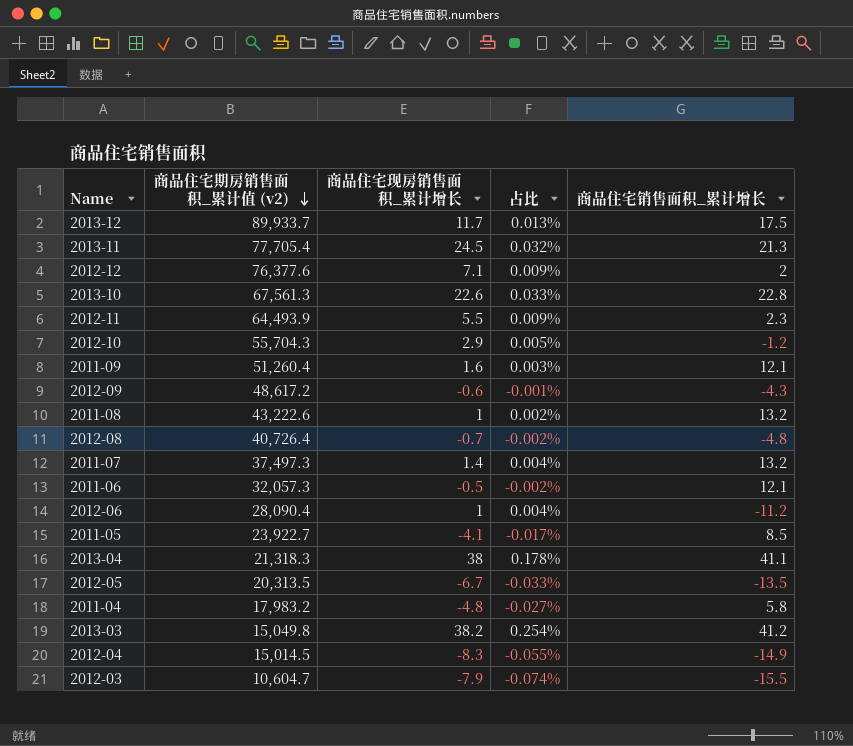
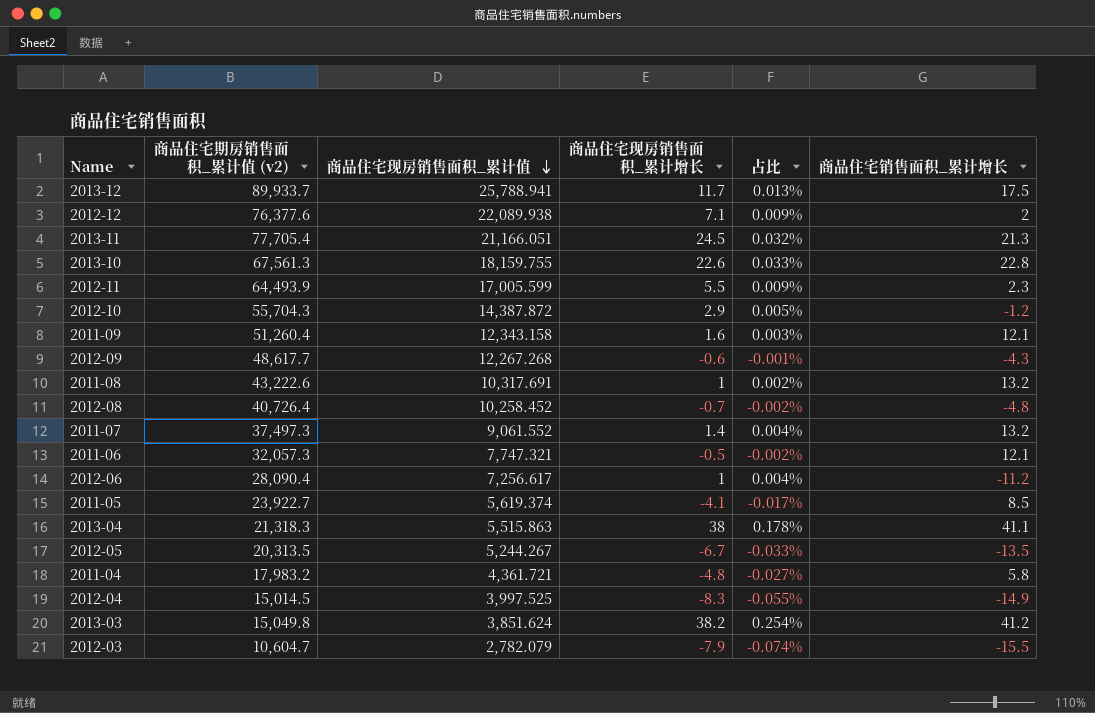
row order: 商品住宅期房销售面积_累计值 (v2) descending -> 商品住宅现房销售面积_累计值 descending
column 商品住宅现房销售面积_累计值 | position: none -> 3
2012-09 | 商品住宅期房销售面积_累计值 (v2): 48,617.2 -> 48,617.7

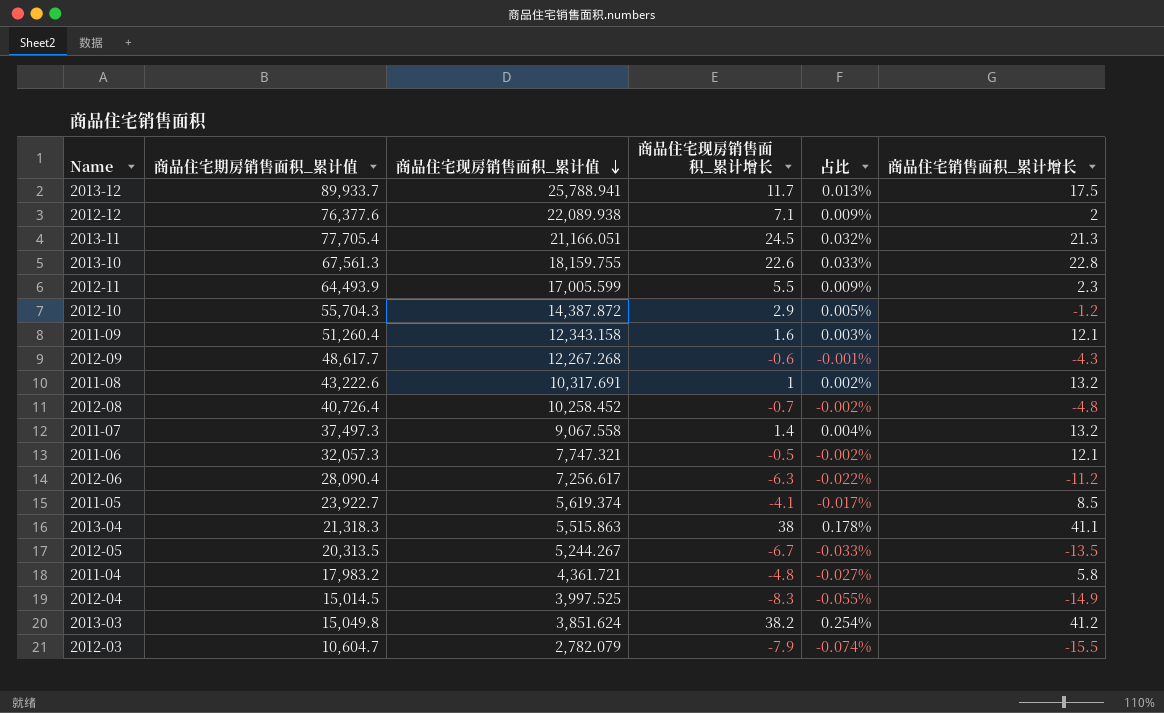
column name: 商品住宅期房销售面积_累计值 (v2) -> 商品住宅期房销售面积_累计值
2011-07 | 商品住宅现房销售面积_累计值: 9,061.552 -> 9,067.558
2012-06 | 商品住宅现房销售面积_累计增长: 1 -> -6.3
2012-06 | 占比: 0.004% -> -0.022%

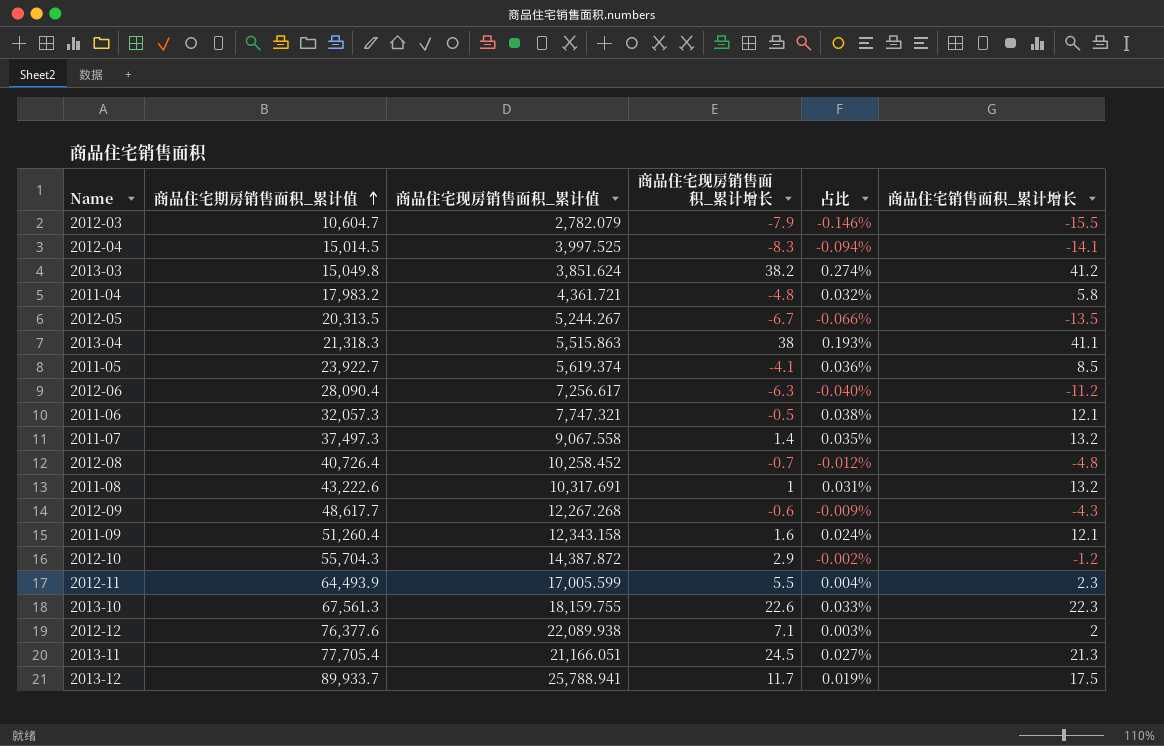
row order: 商品住宅现房销售面积_累计值 descending -> 商品住宅期房销售面积_累计值 ascending
column 占比 | formula: [商品住宅现房销售面积_累计增长] / [商品住宅期房销售面积_累计值] -> [商品住宅销售面积_累计增长] / [商品住宅期房销售面积_累计值]
2012-04 | 商品住宅销售面积_累计增长: -14.9 -> -14.1
2013-10 | 商品住宅销售面积_累计增长: 22.8 -> 22.3

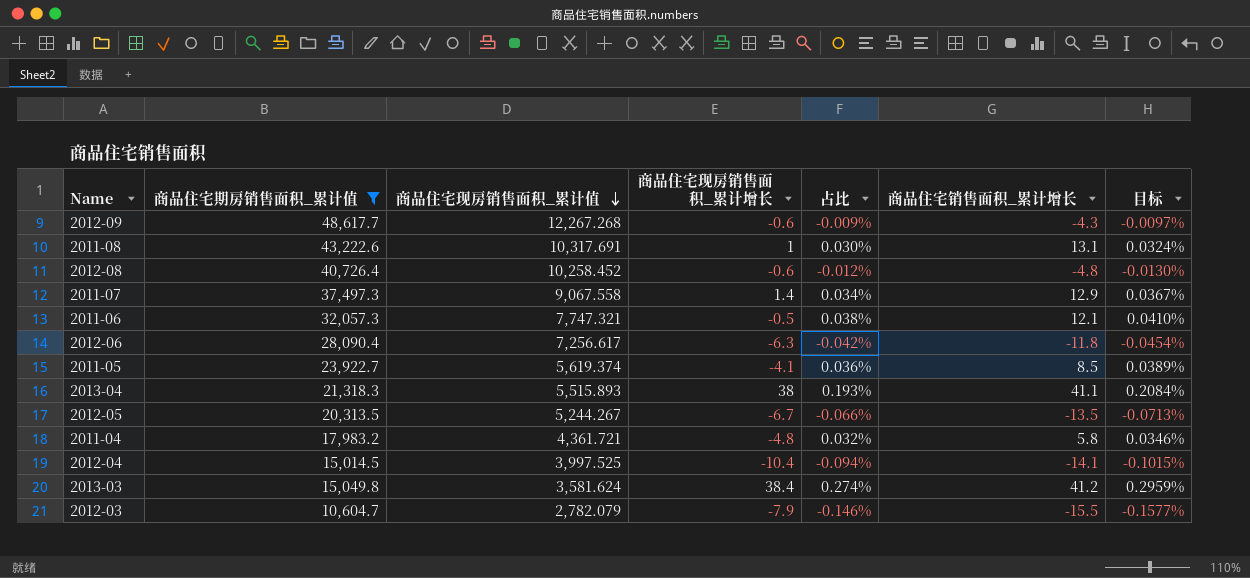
filter: none -> 商品住宅期房销售面积_累计值 <= 48,617.7
row order: 商品住宅期房销售面积_累计值 ascending -> 商品住宅现房销售面积_累计值 descending
column 目标 | formula: none -> [占比] * 1.08
2011-08 | 占比: 0.031% -> 0.030%
2011-08 | 商品住宅销售面积_累计增长: 13.2 -> 13.1
2012-08 | 商品住宅现房销售面积_累计增长: -0.7 -> -0.6
2011-07 | 占比: 0.035% -> 0.034%
2011-07 | 商品住宅销售面积_累计增长: 13.2 -> 12.9
2012-06 | 占比: -0.040% -> -0.042%
2012-06 | 商品住宅销售面积_累计增长: -11.2 -> -11.8
2013-04 | 商品住宅现房销售面积_累计值: 5,515.863 -> 5,515.893
2012-04 | 商品住宅现房销售面积_累计增长: -8.3 -> -10.4
2013-03 | 商品住宅现房销售面积_累计值: 3,851.624 -> 3,581.624
2013-03 | 商品住宅现房销售面积_累计增长: 38.2 -> 38.4

